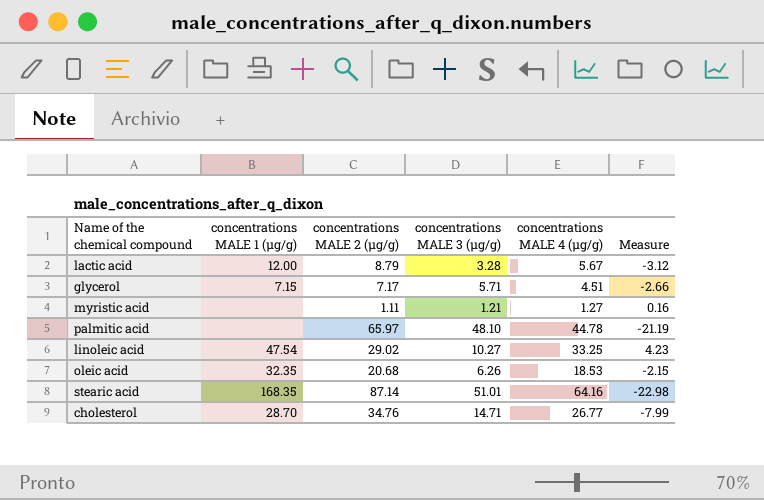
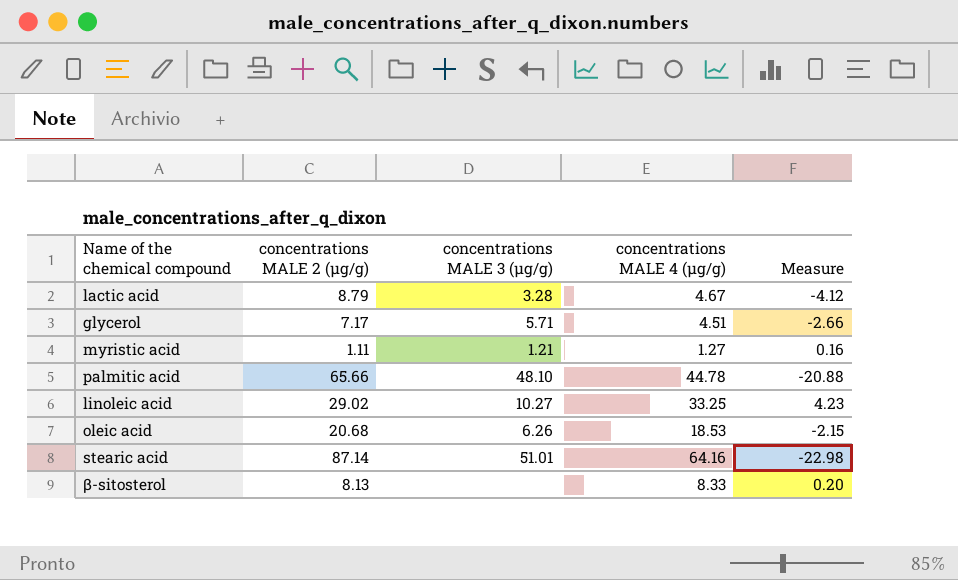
column concentrations MALE 1 (µg/g) | position: 2 -> none
row cholesterol: 28.70 | 34.76 | 14.71 | 26.77 | -7.99 -> none
lactic acid | concentrations MALE 4 (µg/g): 5.67 -> 4.67
lactic acid | Measure: -3.12 -> -4.12
palmitic acid | concentrations MALE 2 (µg/g): 65.97 -> 65.66
palmitic acid | Measure: -21.19 -> -20.88
row β-sitosterol: none -> 8.13 | none | 8.33 | 0.20

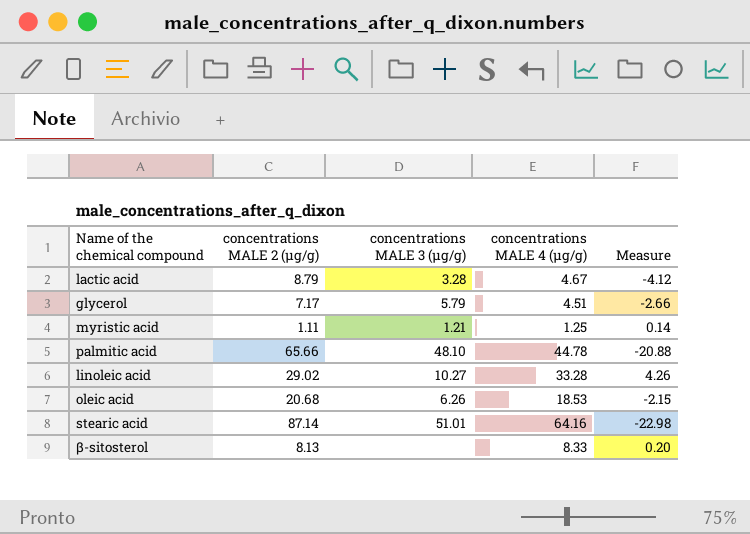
glycerol | concentrations MALE 3 (µg/g): 5.71 -> 5.79
myristic acid | concentrations MALE 4 (µg/g): 1.27 -> 1.25
myristic acid | Measure: 0.16 -> 0.14
linoleic acid | concentrations MALE 4 (µg/g): 33.25 -> 33.28
linoleic acid | Measure: 4.23 -> 4.26

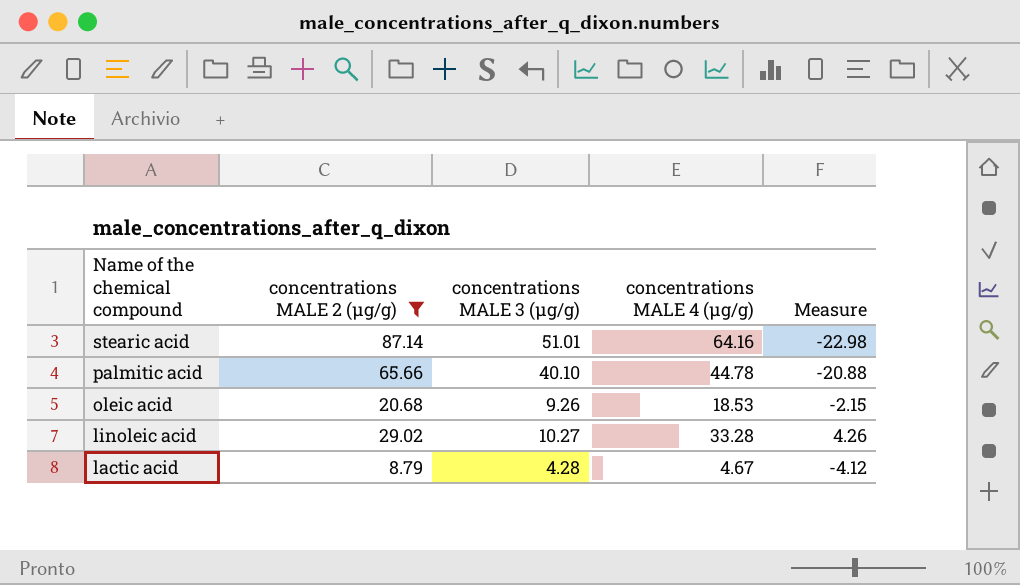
filter: none -> concentrations MALE 2 (µg/g) >= 8.79
row order: none -> Name of the chemical compound descending
palmitic acid | concentrations MALE 3 (µg/g): 48.10 -> 40.10
oleic acid | concentrations MALE 3 (µg/g): 6.26 -> 9.26
lactic acid | concentrations MALE 3 (µg/g): 3.28 -> 4.28

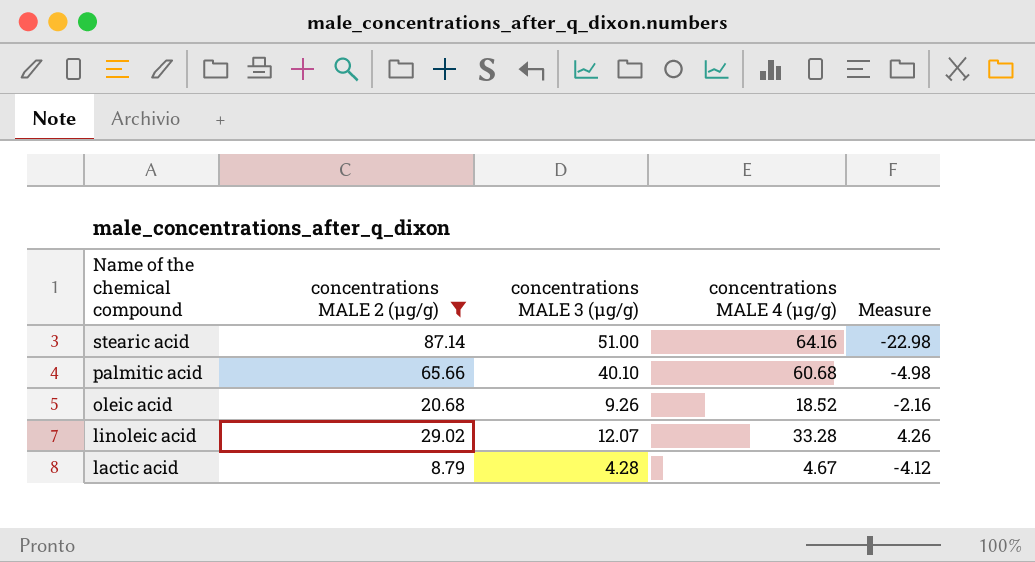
stearic acid | concentrations MALE 3 (µg/g): 51.01 -> 51.00
palmitic acid | concentrations MALE 4 (µg/g): 44.78 -> 60.68
palmitic acid | Measure: -20.88 -> -4.98
oleic acid | concentrations MALE 4 (µg/g): 18.53 -> 18.52
oleic acid | Measure: -2.15 -> -2.16
linoleic acid | concentrations MALE 3 (µg/g): 10.27 -> 12.07

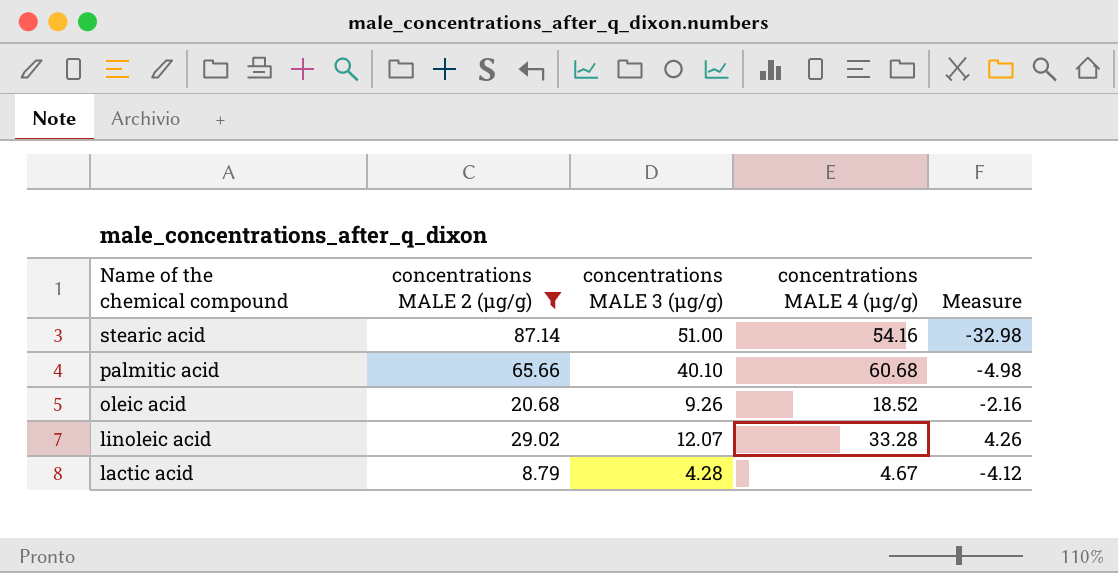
stearic acid | concentrations MALE 4 (µg/g): 64.16 -> 54.16
stearic acid | Measure: -22.98 -> -32.98

